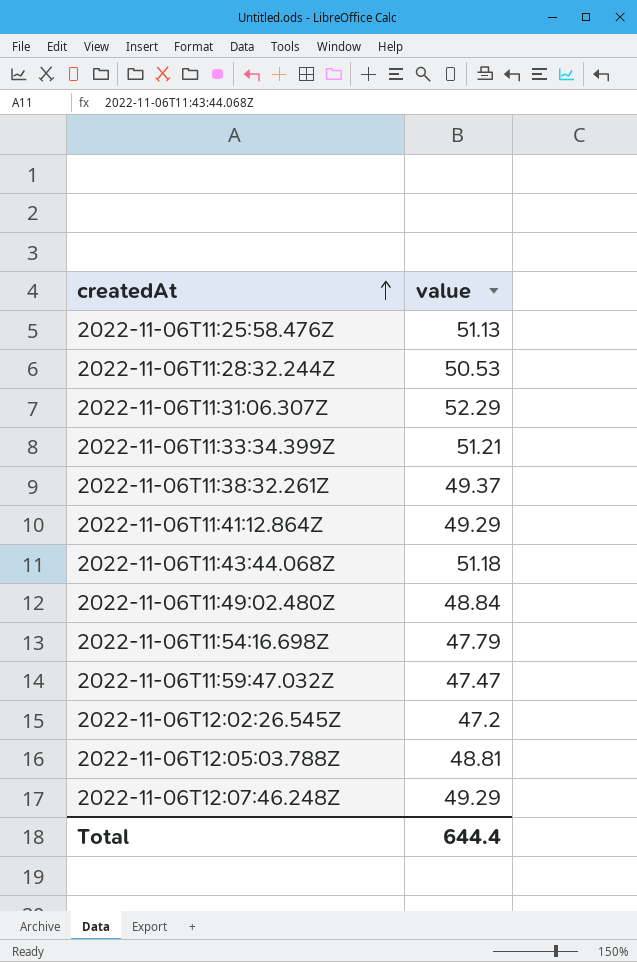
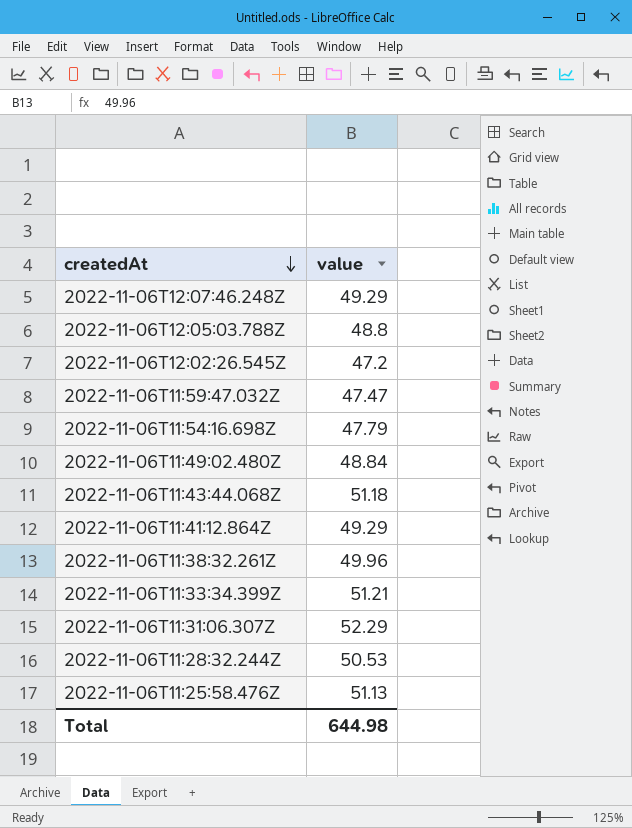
row order: createdAt ascending -> createdAt descending
2022-11-06T12:05:03.788Z | value: 48.81 -> 48.8
2022-11-06T11:38:32.261Z | value: 49.37 -> 49.96
Total | value: 644.4 -> 644.98

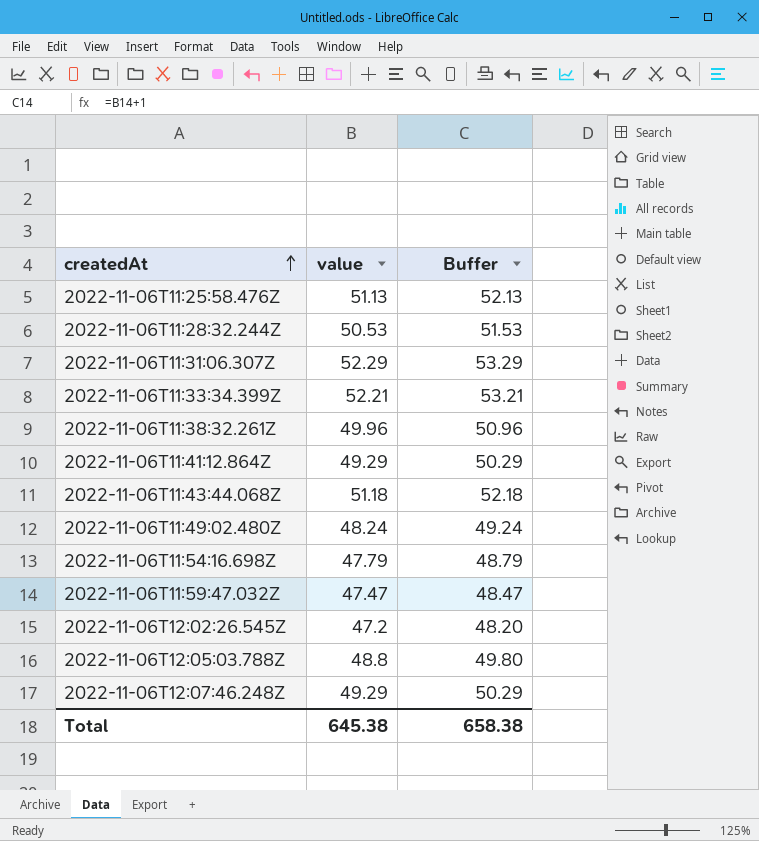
row order: createdAt descending -> createdAt ascending
column Buffer | formula: none -> [value] + 1
2022-11-06T11:33:34.399Z | value: 51.21 -> 52.21
2022-11-06T11:49:02.480Z | value: 48.84 -> 48.24
Total | value: 644.98 -> 645.38

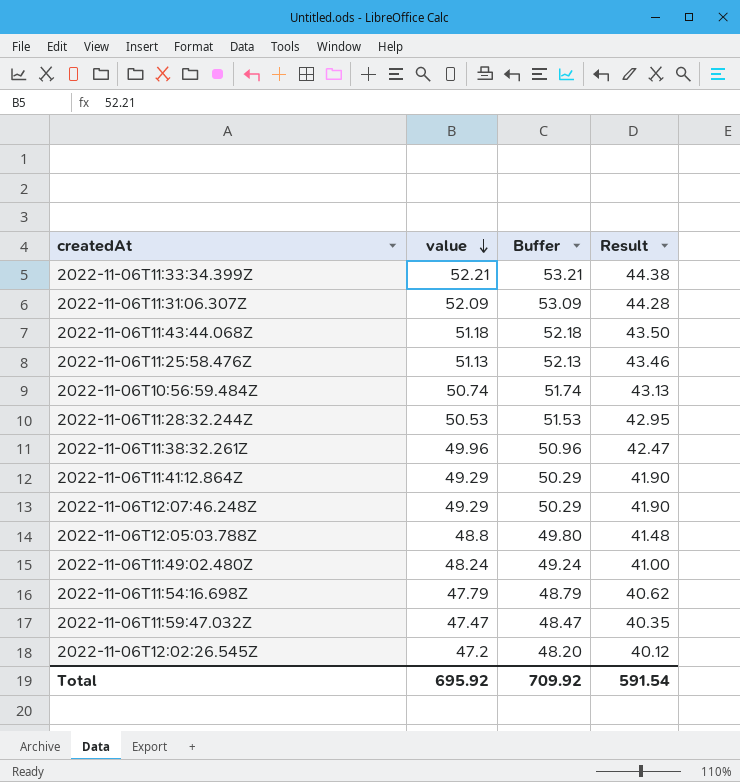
row order: createdAt ascending -> value descending
column Result | formula: none -> [value] * 0.85
2022-11-06T11:31:06.307Z | value: 52.29 -> 52.09
2022-11-06T11:31:06.307Z | Buffer: 53.29 -> 53.09
row 2022-11-06T10:56:59.484Z: none -> 50.74 | 51.74 | 43.13
Total | value: 645.38 -> 695.92
Total | Buffer: 658.38 -> 709.92

